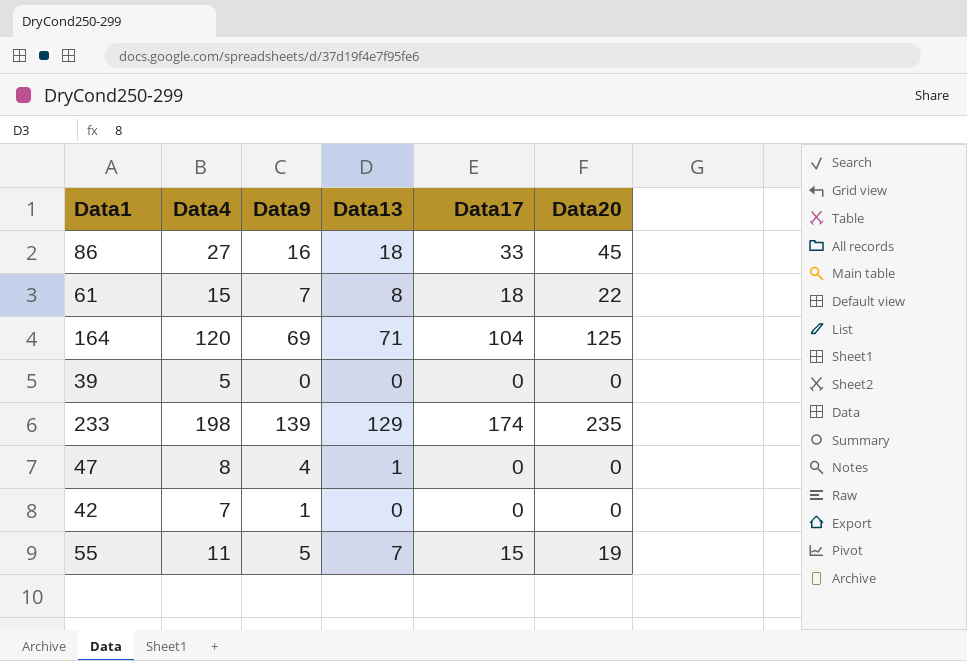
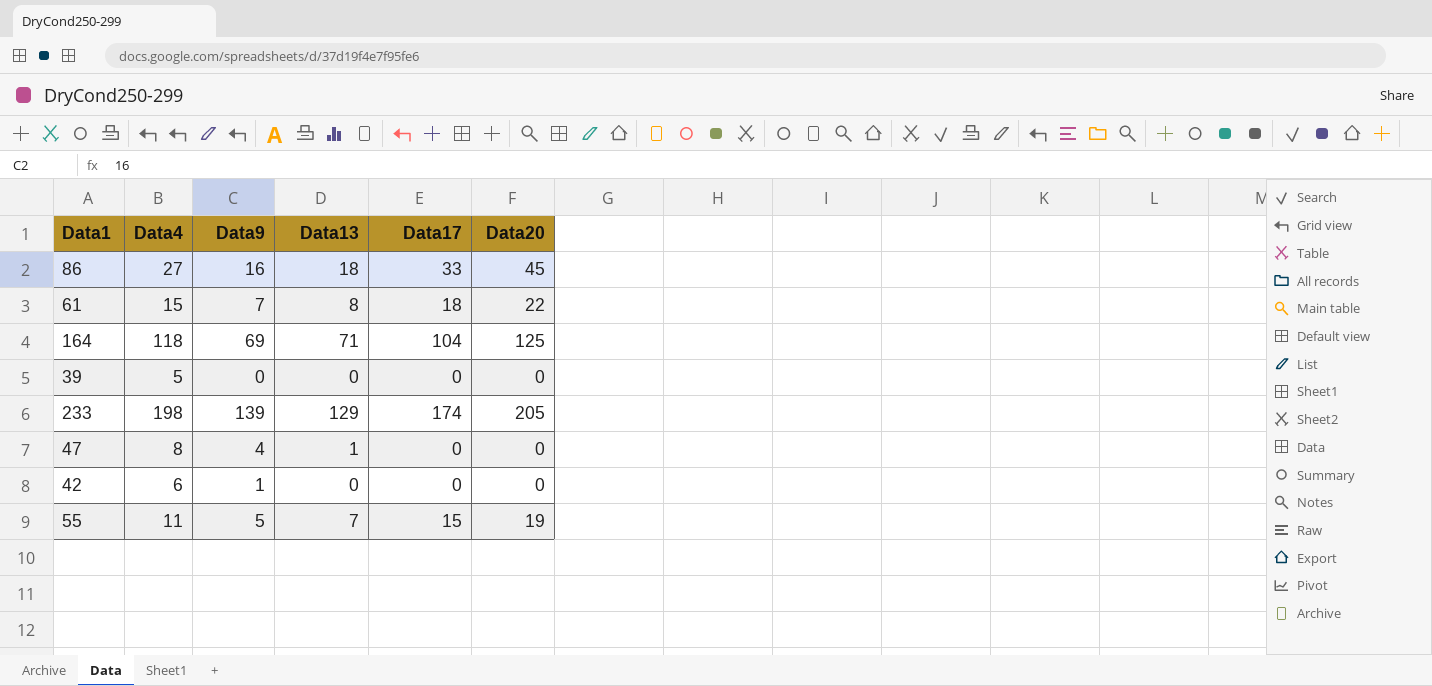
164 | Data4: 120 -> 118
233 | Data20: 235 -> 205
42 | Data4: 7 -> 6

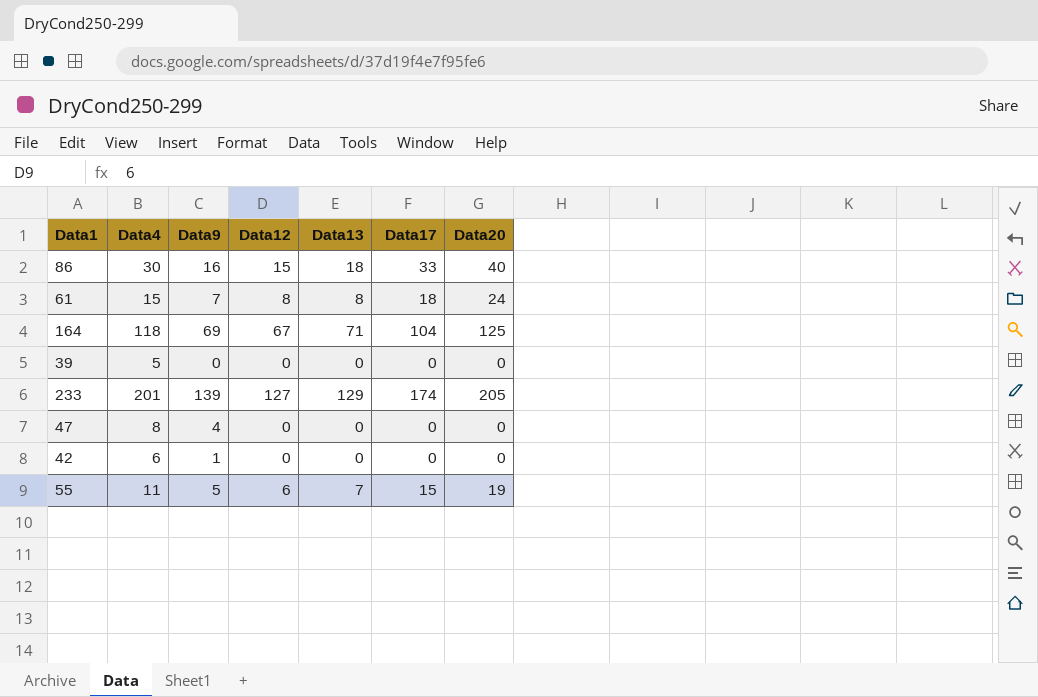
column Data12 | position: none -> 4
86 | Data4: 27 -> 30
86 | Data20: 45 -> 40
61 | Data20: 22 -> 24
233 | Data4: 198 -> 201
47 | Data13: 1 -> 0

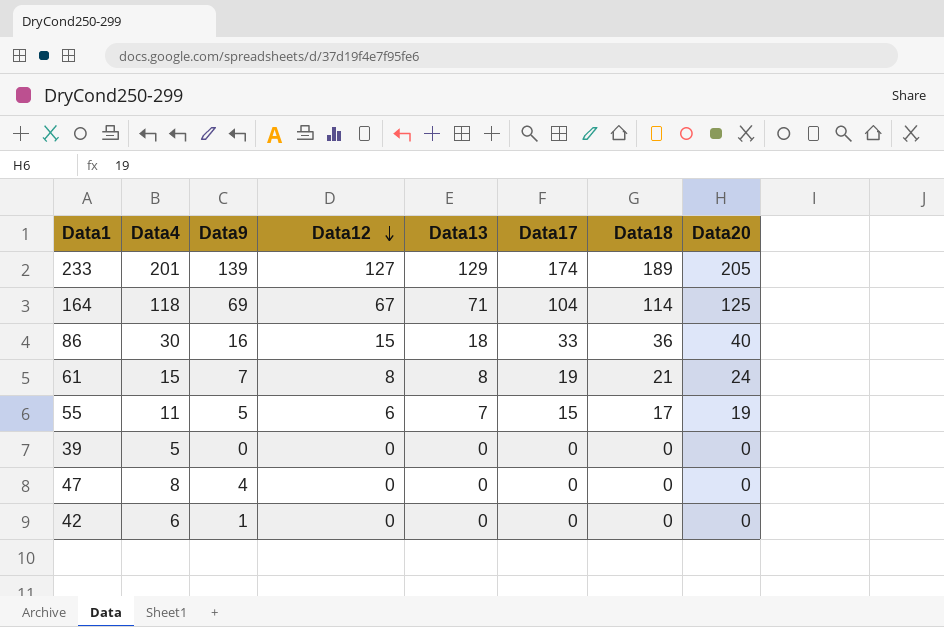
row order: none -> Data12 descending
column Data18 | position: none -> 7
61 | Data17: 18 -> 19

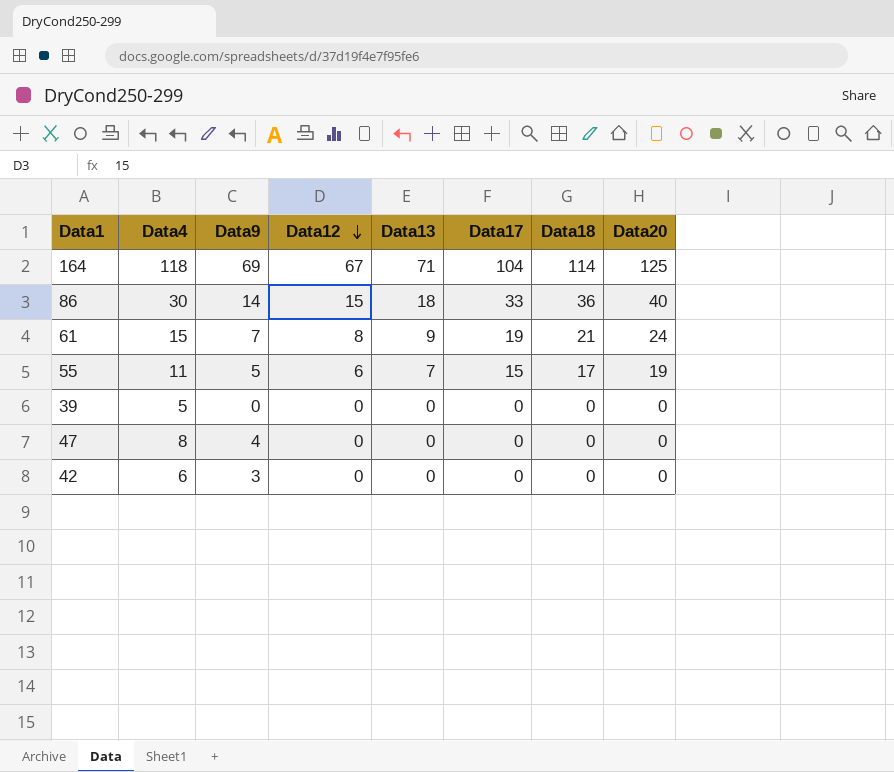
row 233: 201 | 139 | 127 | 129 | 174 | 189 | 205 -> none
86 | Data9: 16 -> 14
61 | Data13: 8 -> 9
42 | Data9: 1 -> 3

